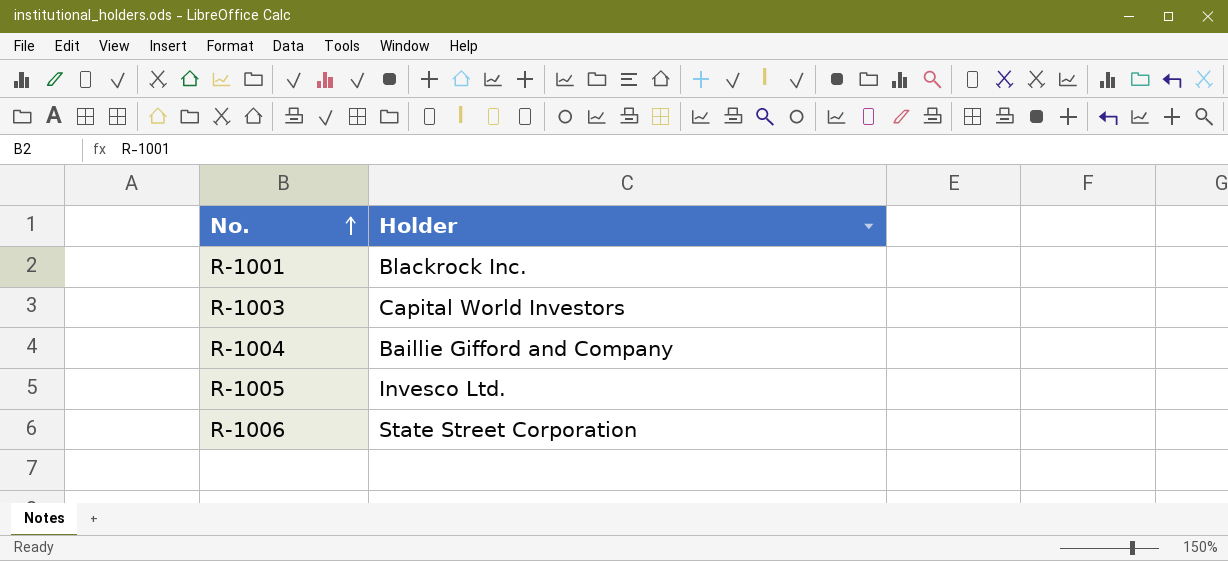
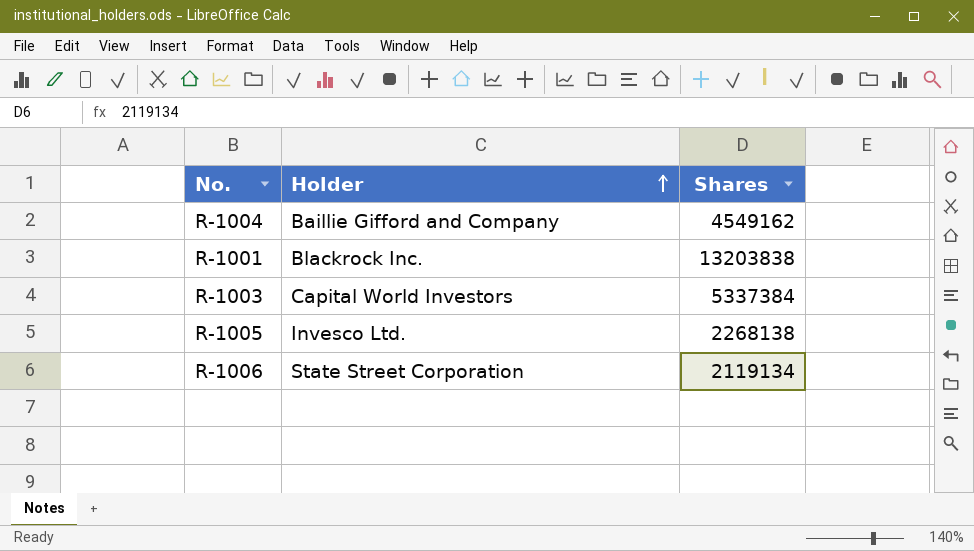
row order: No. ascending -> Holder ascending
column Shares | position: none -> 3

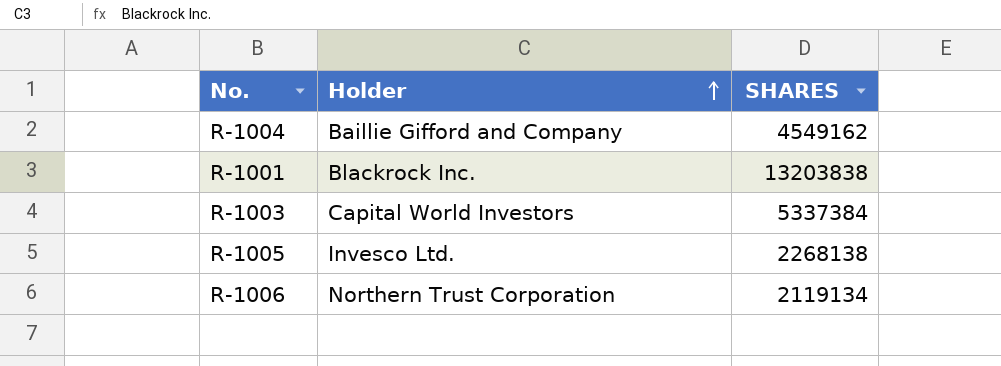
column name: Shares -> SHARES
R-1006 | Holder: State Street Corporation -> Northern Trust Corporation

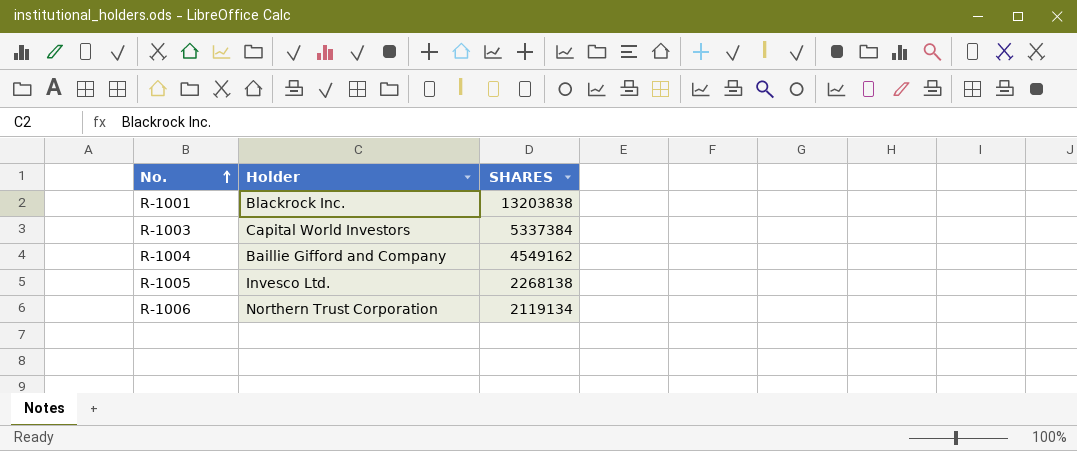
row order: Holder ascending -> No. ascending

